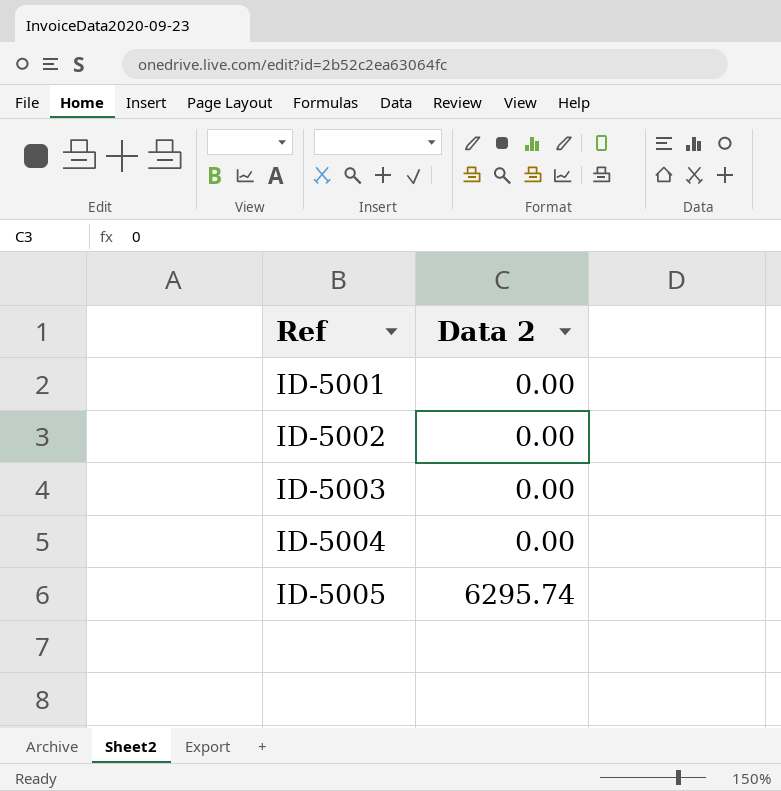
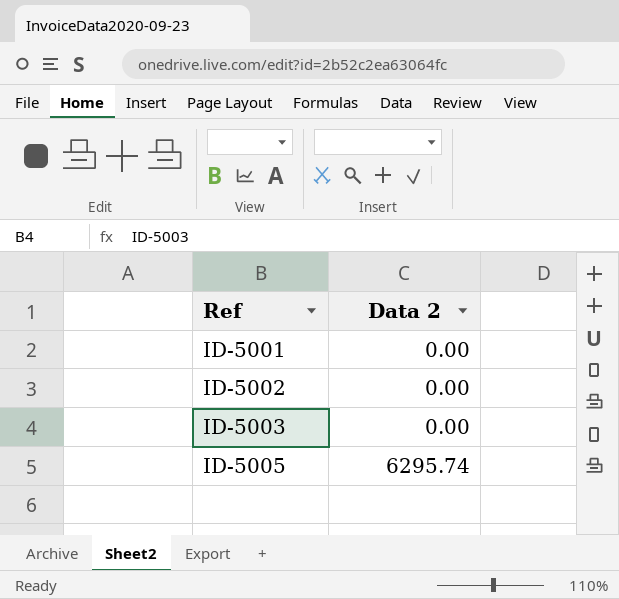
row ID-5004: 0.00 -> none

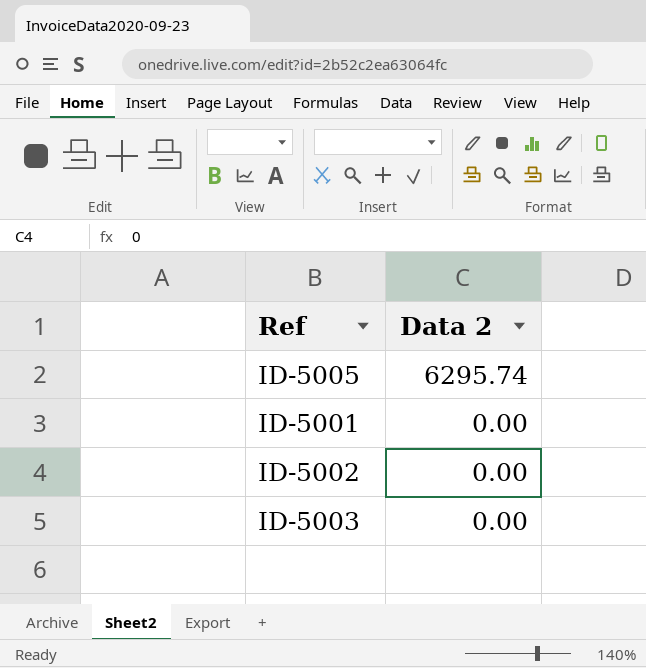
row order: Ref ascending -> Data 2 descending

